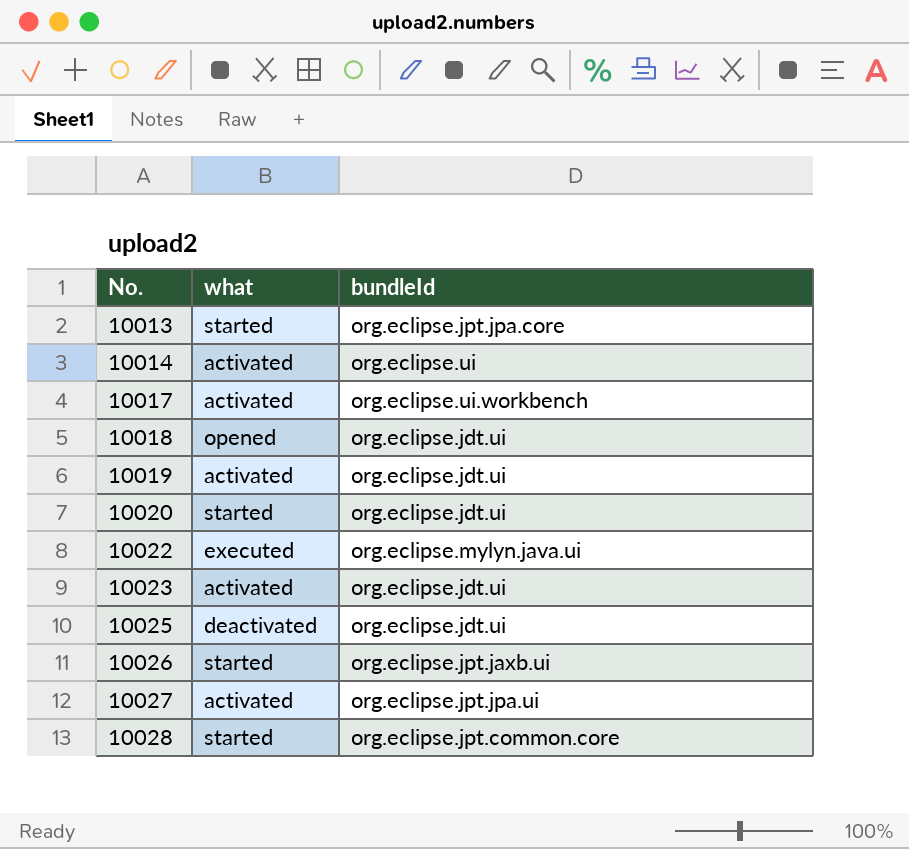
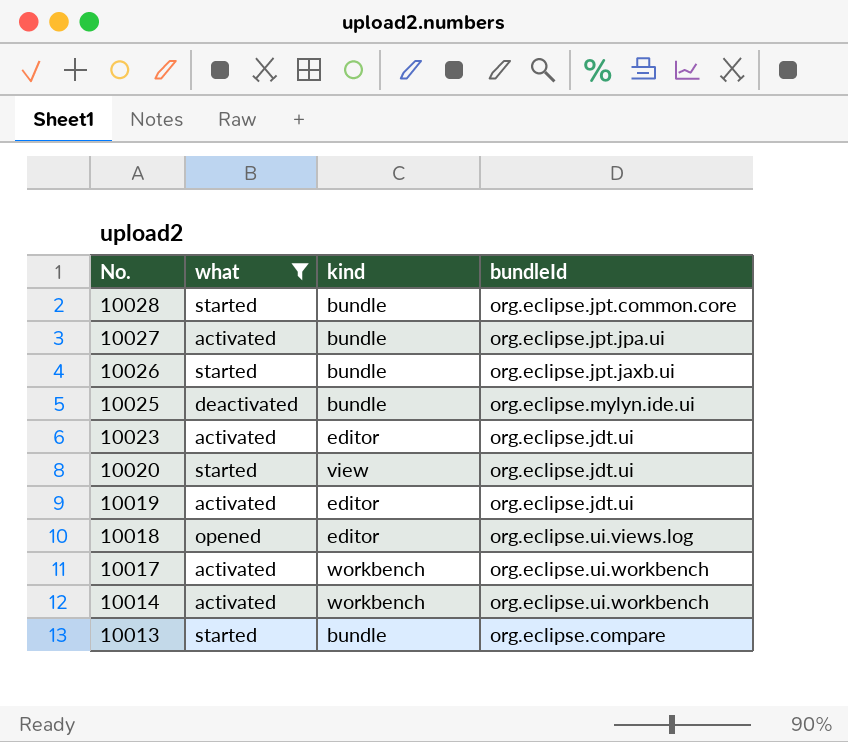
filter: none -> what != executed
row order: No. ascending -> No. descending
column kind | position: none -> 3
10025 | bundleId: org.eclipse.jdt.ui -> org.eclipse.mylyn.ide.ui
10018 | bundleId: org.eclipse.jdt.ui -> org.eclipse.ui.views.log
10014 | bundleId: org.eclipse.ui -> org.eclipse.ui.workbench
10013 | bundleId: org.eclipse.jpt.jpa.core -> org.eclipse.compare

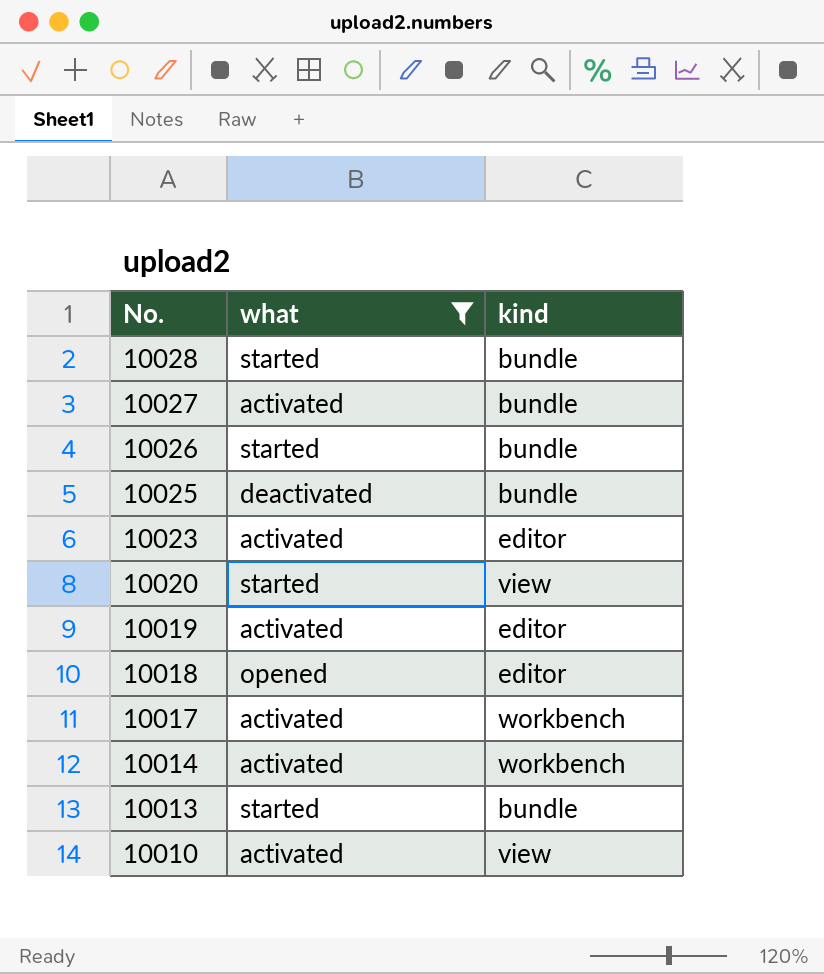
column bundleId | position: 4 -> none
row 10010: none -> activated | view

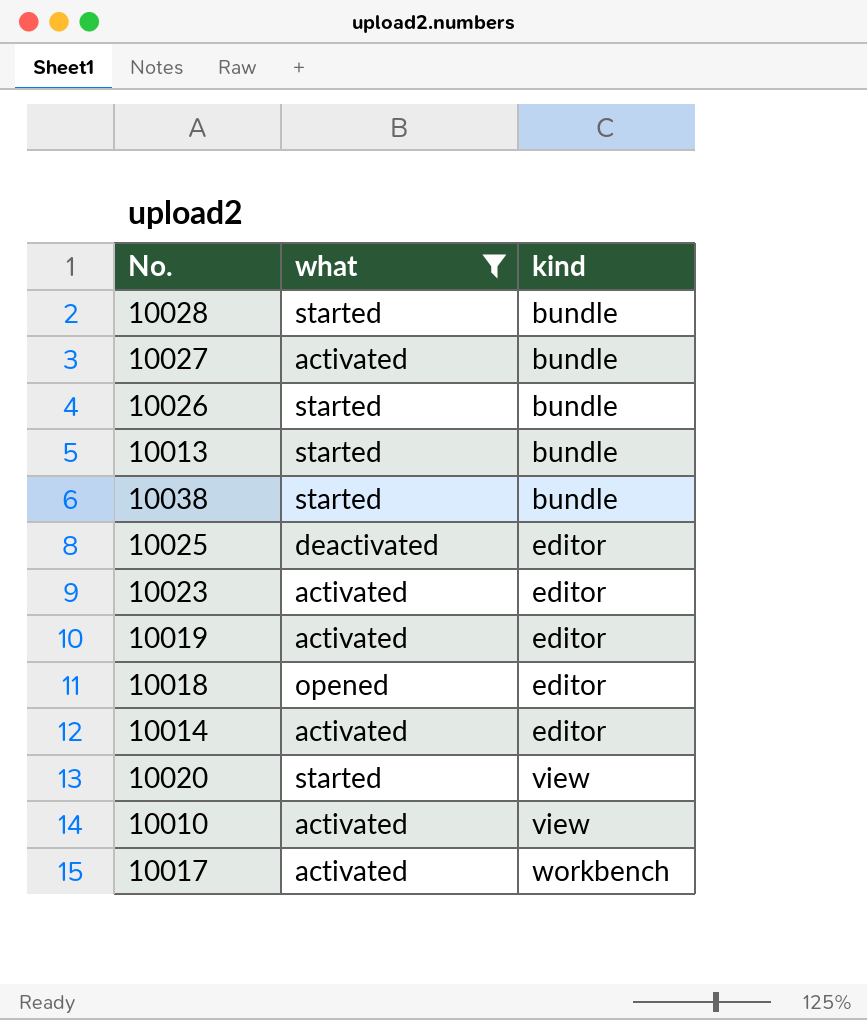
row order: No. descending -> kind ascending
row 10038: none -> started | bundle
10025 | kind: bundle -> editor
10014 | kind: workbench -> editor

